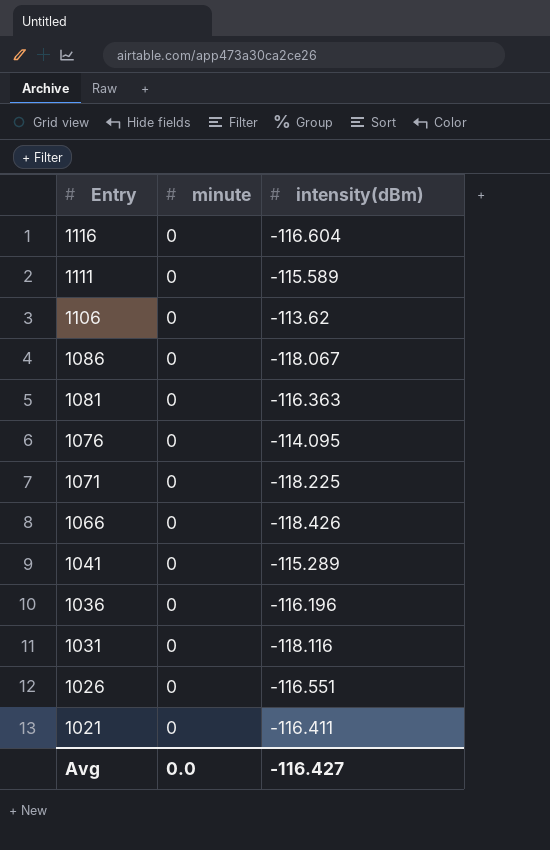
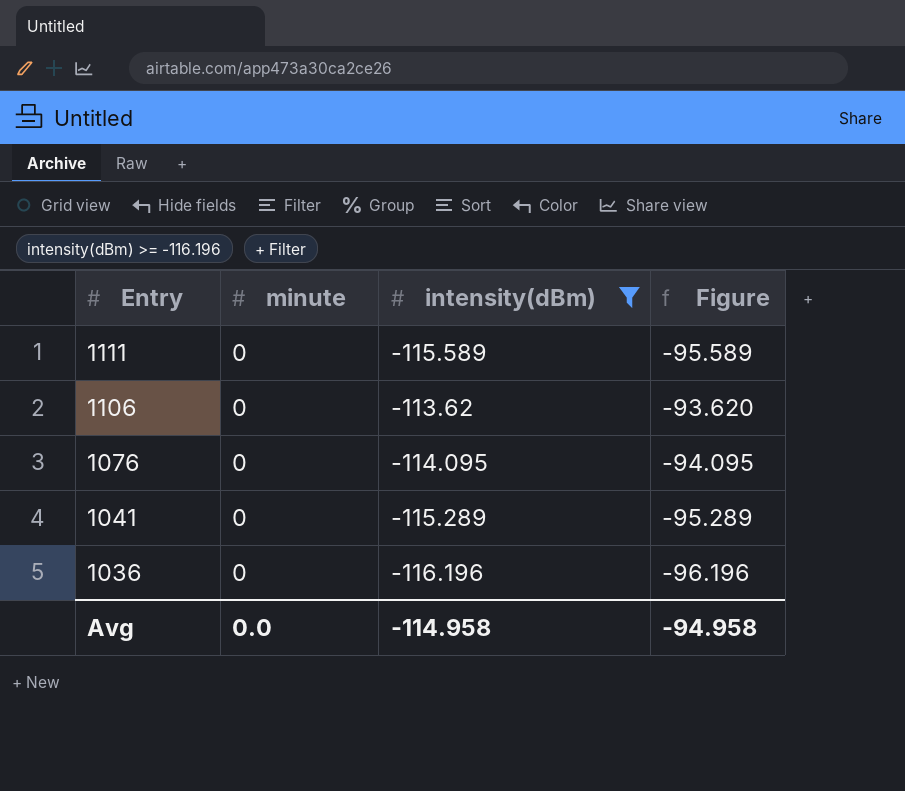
filter: none -> intensity(dBm) >= -116.196
column Figure | formula: none -> [intensity(dBm)] + 20
Avg | intensity(dBm): -116.427 -> -114.958

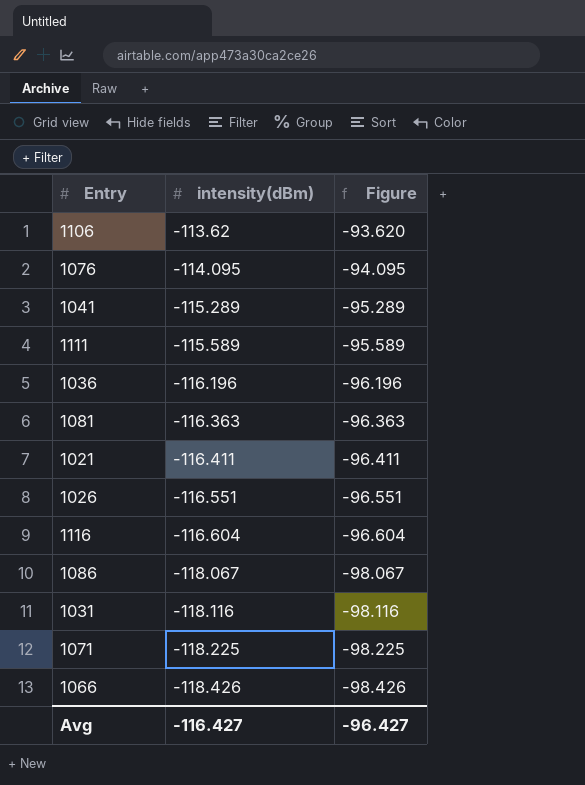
filter: intensity(dBm) >= -116.196 -> none
row order: Entry descending -> intensity(dBm) descending
column minute | position: 2 -> none
Avg | intensity(dBm): -114.958 -> -116.427
Avg | Figure: -94.958 -> -96.427

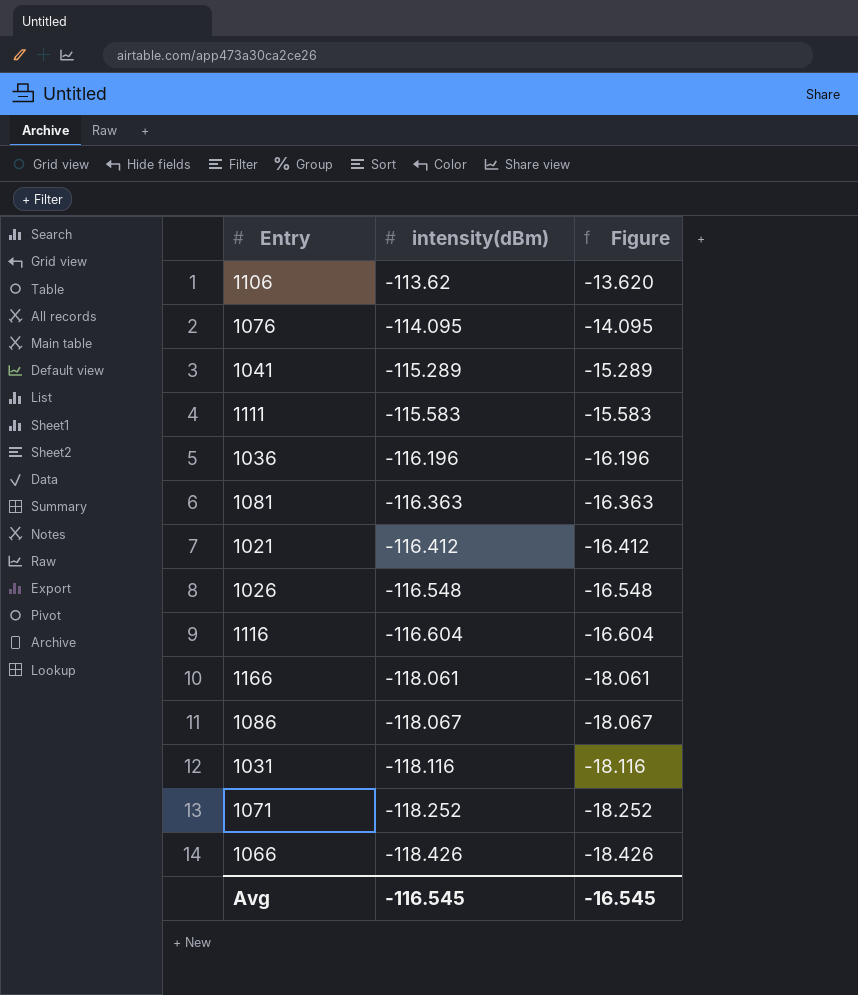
column Figure | formula: [intensity(dBm)] + 20 -> [intensity(dBm)] + 100
1111 | intensity(dBm): -115.589 -> -115.583
1021 | intensity(dBm): -116.411 -> -116.412
1026 | intensity(dBm): -116.551 -> -116.548
row 1166: none -> -118.061 | -18.061
1071 | intensity(dBm): -118.225 -> -118.252
Avg | intensity(dBm): -116.427 -> -116.545
Avg | Figure: -96.427 -> -16.545

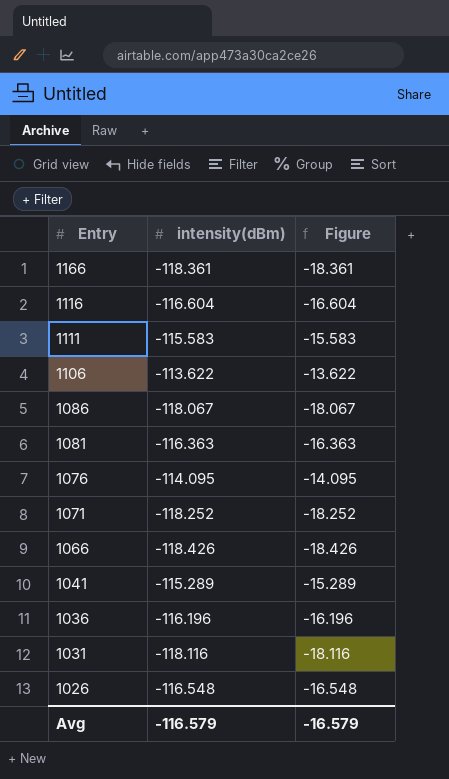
row order: intensity(dBm) descending -> Entry descending
row 1021: -116.412 | -16.412 -> none
1166 | intensity(dBm): -118.061 -> -118.361
1166 | Figure: -18.061 -> -18.361
1106 | intensity(dBm): -113.62 -> -113.622
1106 | Figure: -13.620 -> -13.622
Avg | intensity(dBm): -116.545 -> -116.579
Avg | Figure: -16.545 -> -16.579

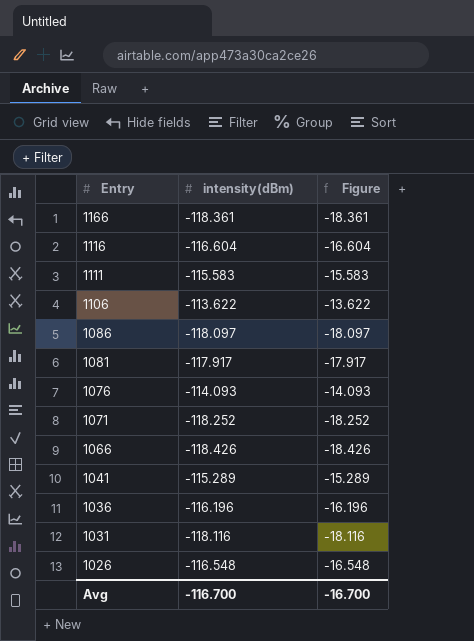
1086 | intensity(dBm): -118.067 -> -118.097
1086 | Figure: -18.067 -> -18.097
1081 | intensity(dBm): -116.363 -> -117.917
1081 | Figure: -16.363 -> -17.917
1076 | intensity(dBm): -114.095 -> -114.093
1076 | Figure: -14.095 -> -14.093
Avg | intensity(dBm): -116.579 -> -116.700
Avg | Figure: -16.579 -> -16.700

